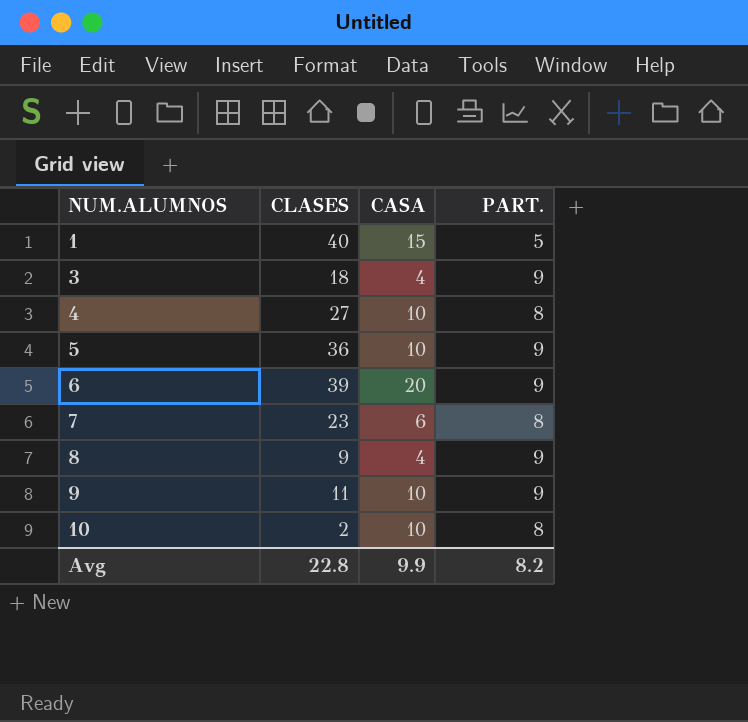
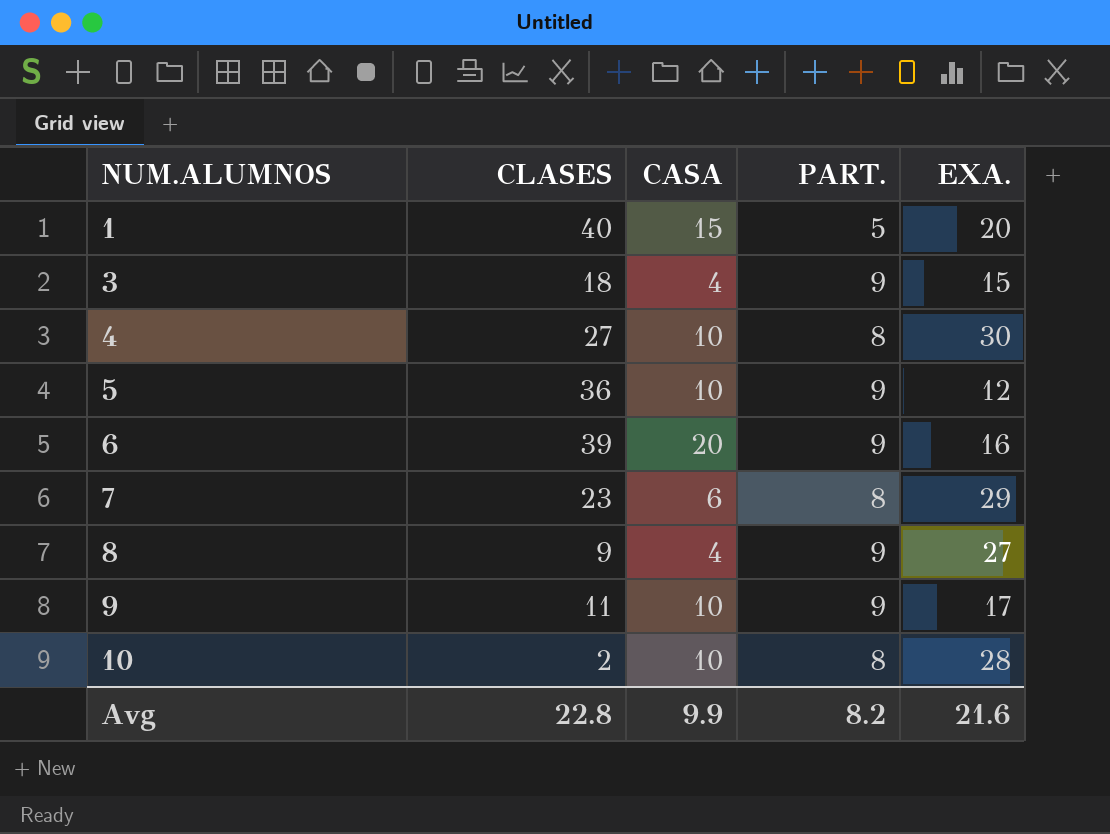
column EXA. | position: none -> 5

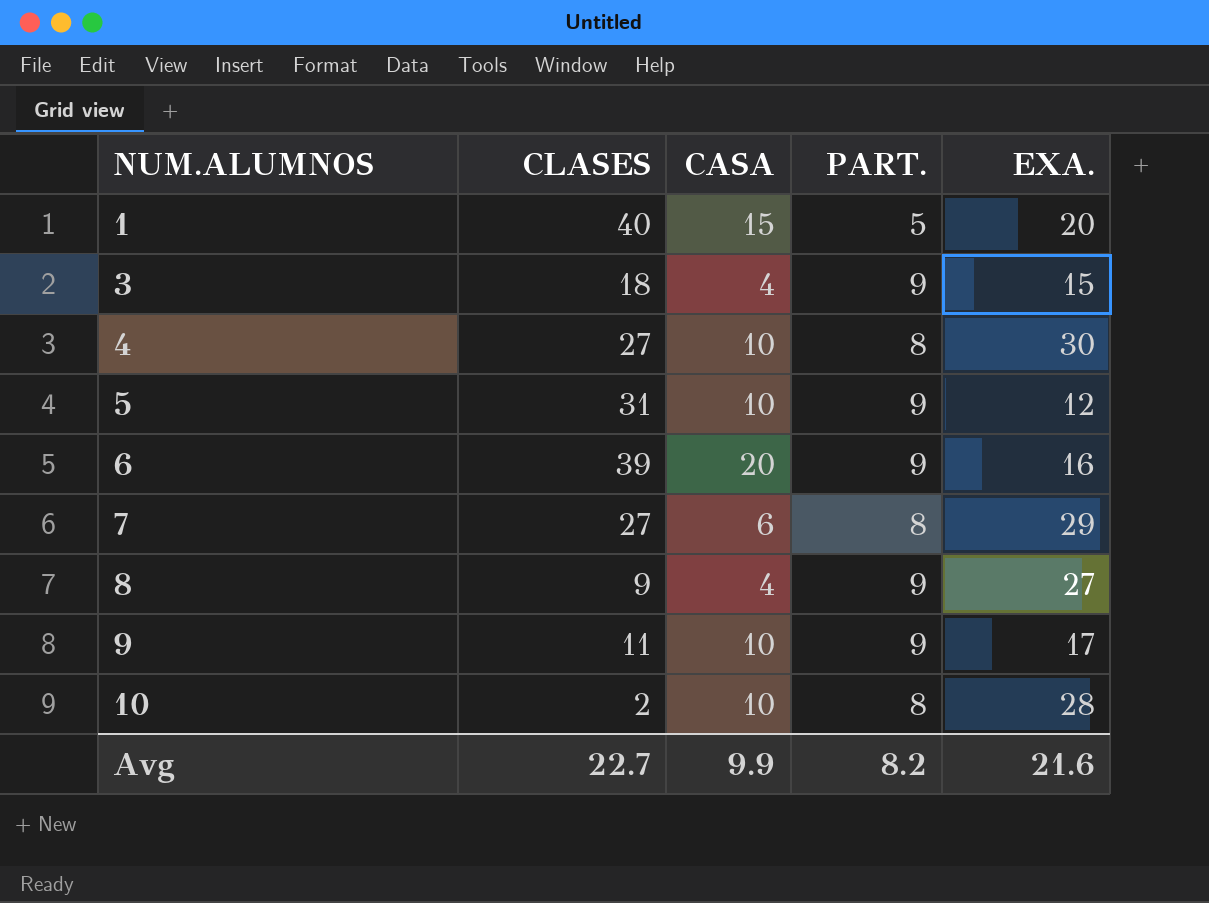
5 | CLASES: 36 -> 31
7 | CLASES: 23 -> 27
Avg | CLASES: 22.8 -> 22.7

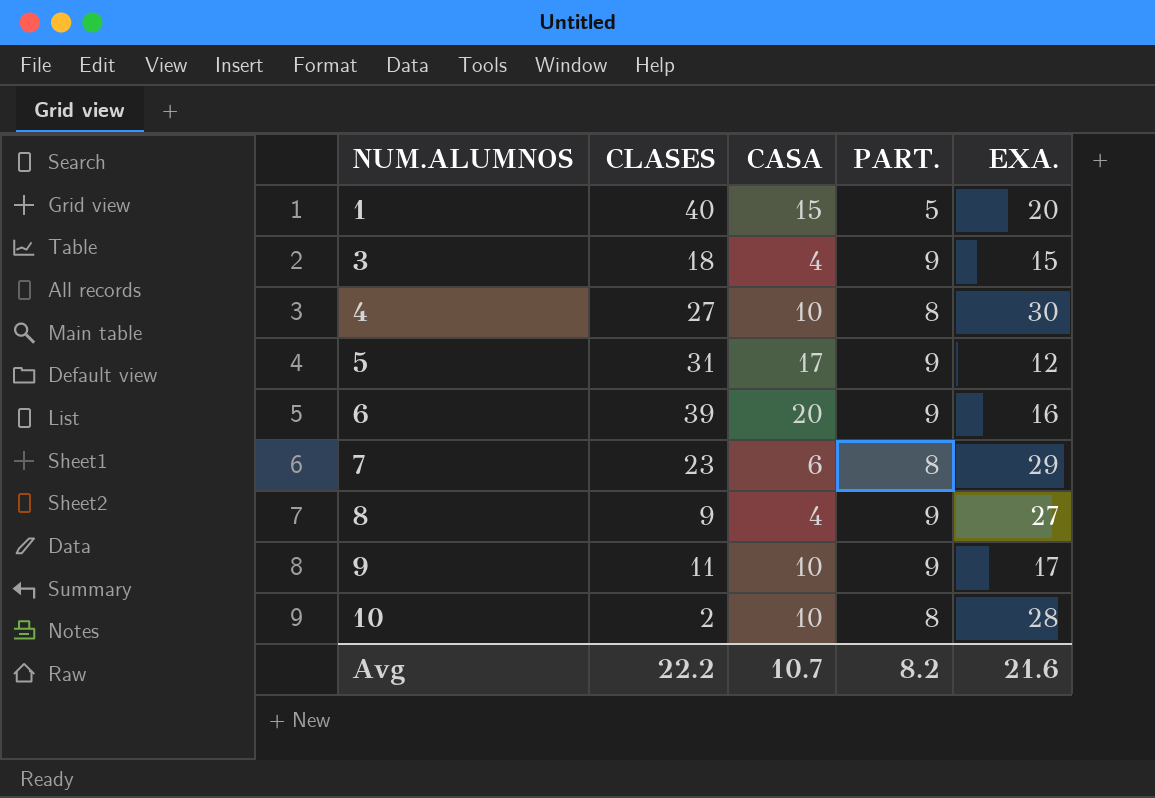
5 | CASA: 10 -> 17
7 | CLASES: 27 -> 23
Avg | CLASES: 22.7 -> 22.2
Avg | CASA: 9.9 -> 10.7

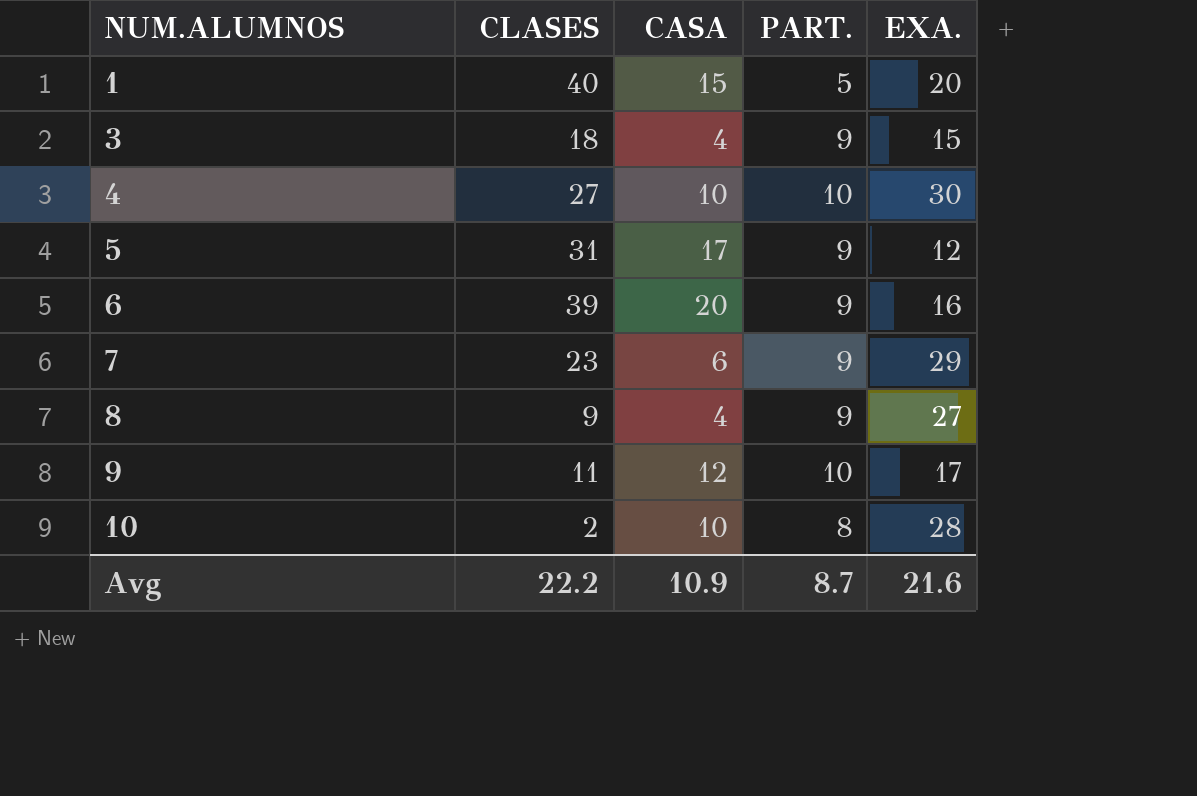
4 | PART.: 8 -> 10
7 | PART.: 8 -> 9
9 | CASA: 10 -> 12
9 | PART.: 9 -> 10
Avg | CASA: 10.7 -> 10.9
Avg | PART.: 8.2 -> 8.7

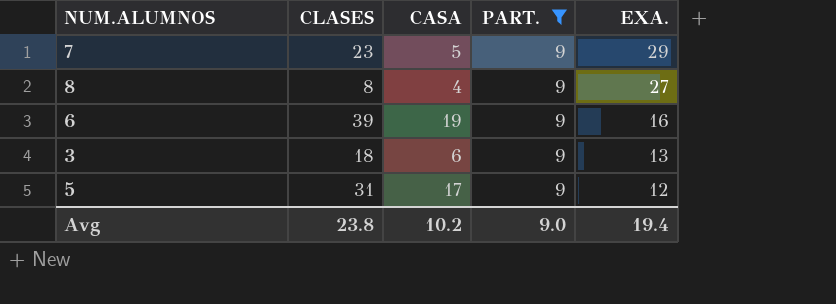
filter: none -> PART. = 9
row order: NUM.ALUMNOS ascending -> EXA. descending
7 | CASA: 6 -> 5
8 | CLASES: 9 -> 8
6 | CASA: 20 -> 19
3 | CASA: 4 -> 6
3 | EXA.: 15 -> 13
Avg | CLASES: 22.2 -> 23.8
Avg | CASA: 10.9 -> 10.2
Avg | PART.: 8.7 -> 9.0
Avg | EXA.: 21.6 -> 19.4

